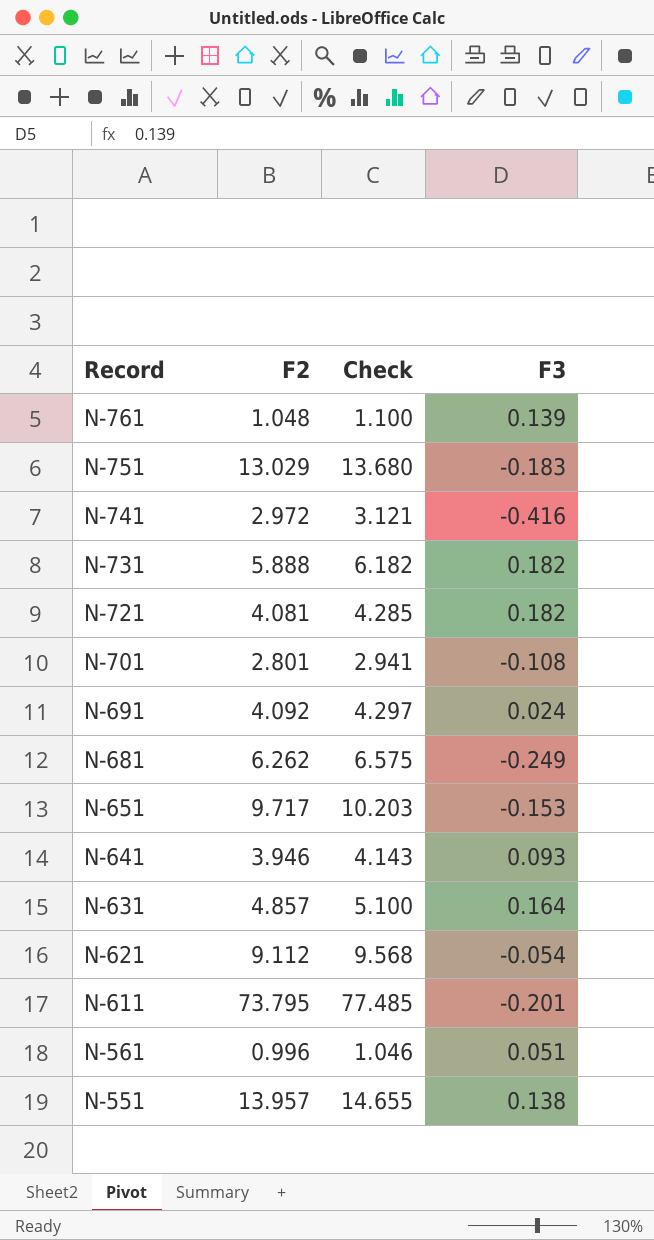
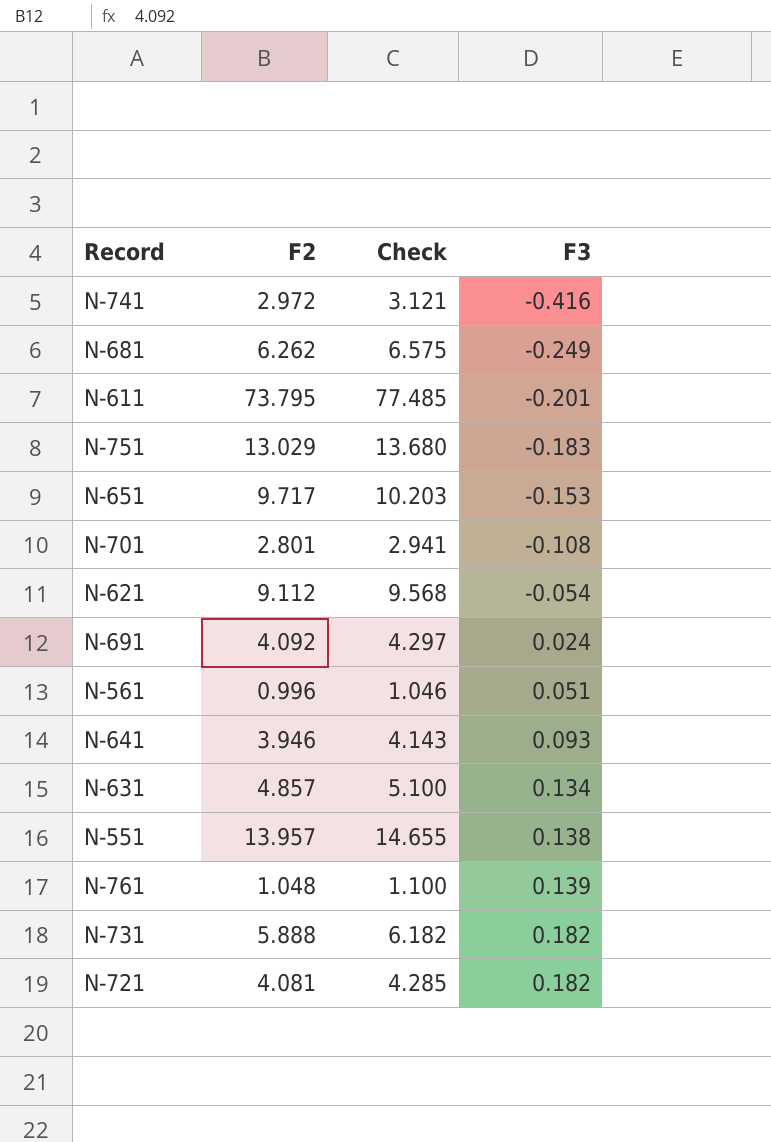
row order: Record descending -> F3 ascending
N-631 | F3: 0.164 -> 0.134

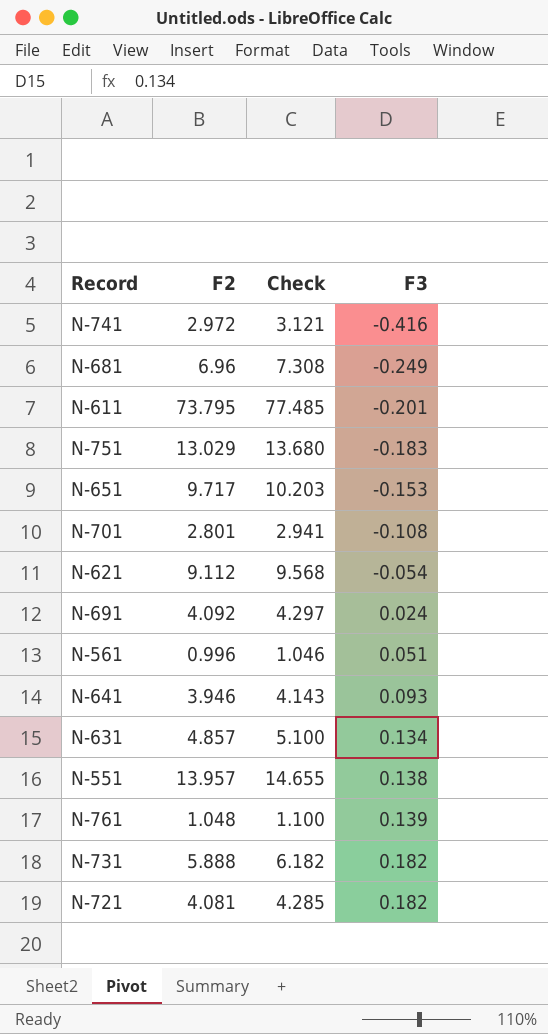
N-681 | F2: 6.262 -> 6.96
N-681 | Check: 6.575 -> 7.308

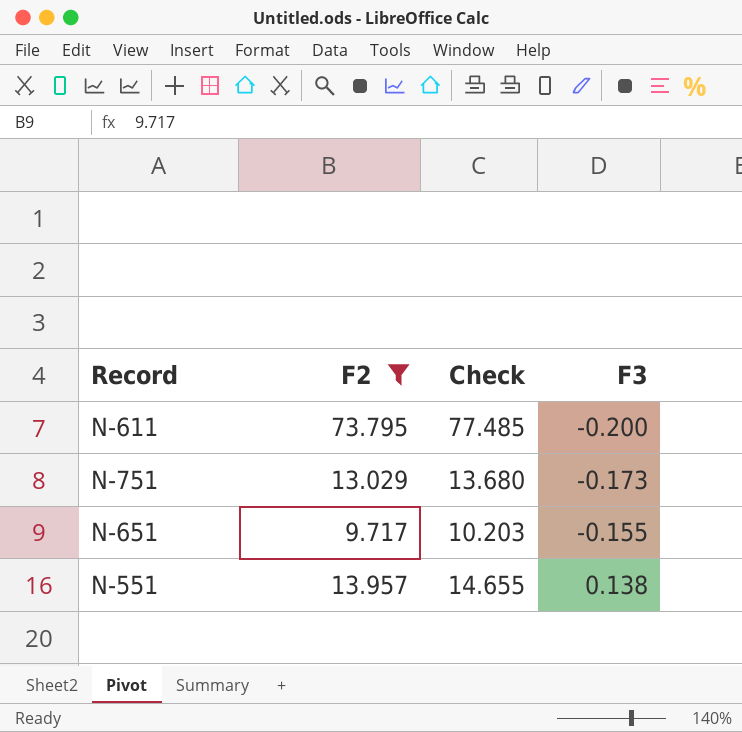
filter: none -> F2 >= 9.717
N-611 | F3: -0.201 -> -0.200
N-751 | F3: -0.183 -> -0.173
N-651 | F3: -0.153 -> -0.155

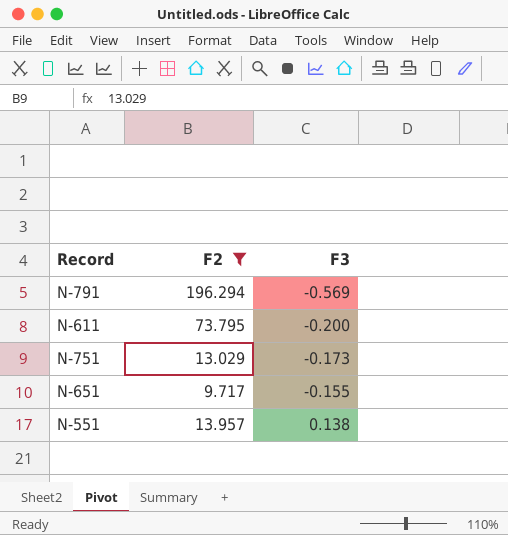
column Check | formula: [F2] * 1.05 -> none
row N-791: none -> 196.294 | -0.569

